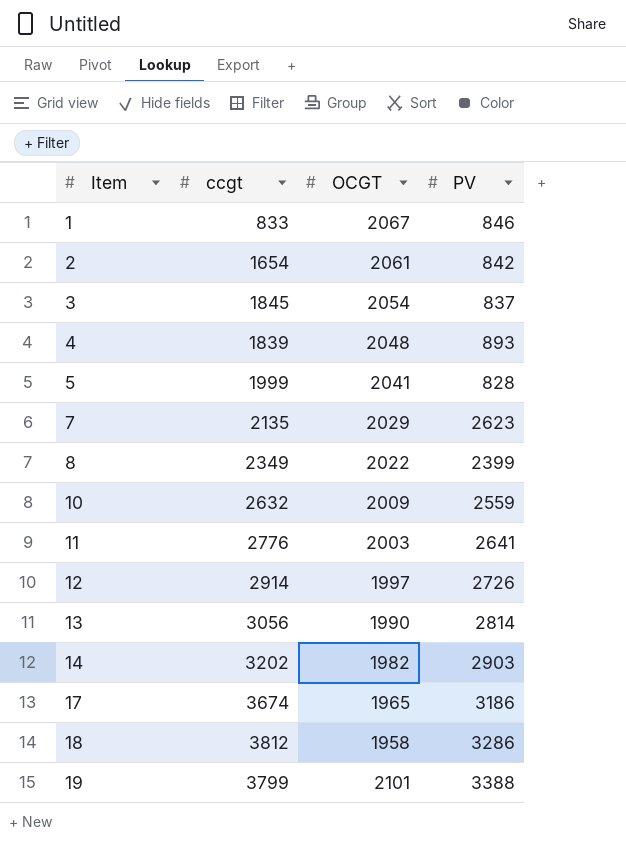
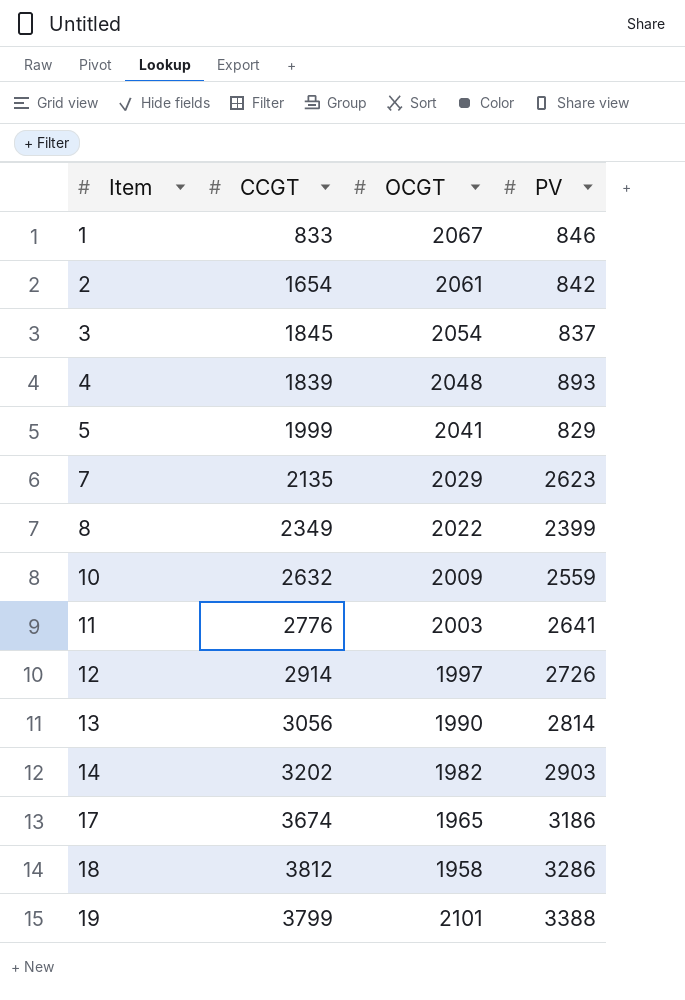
column name: ccgt -> CCGT
5 | PV: 828 -> 829

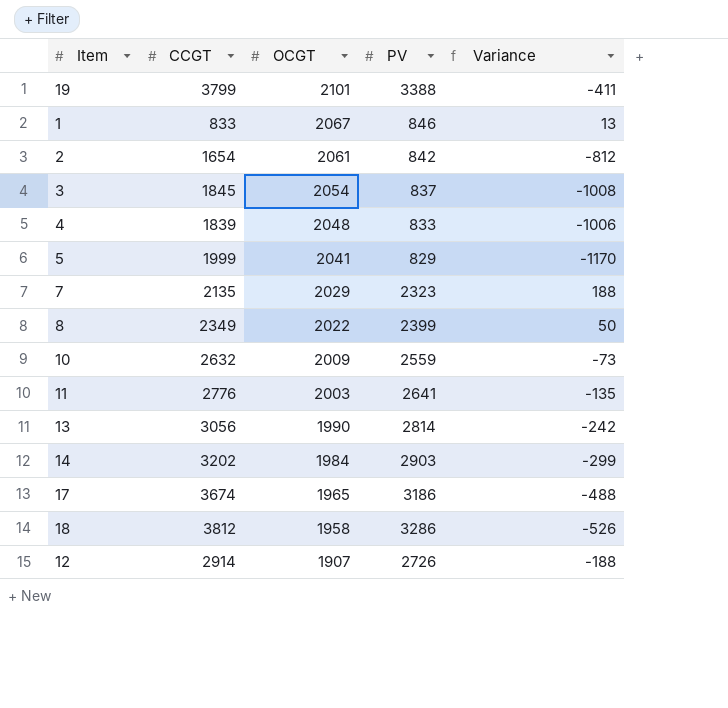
row order: Item ascending -> OCGT descending
column Variance | formula: none -> [PV] - [CCGT]
4 | PV: 893 -> 833
7 | PV: 2623 -> 2323
14 | OCGT: 1982 -> 1984
12 | OCGT: 1997 -> 1907

